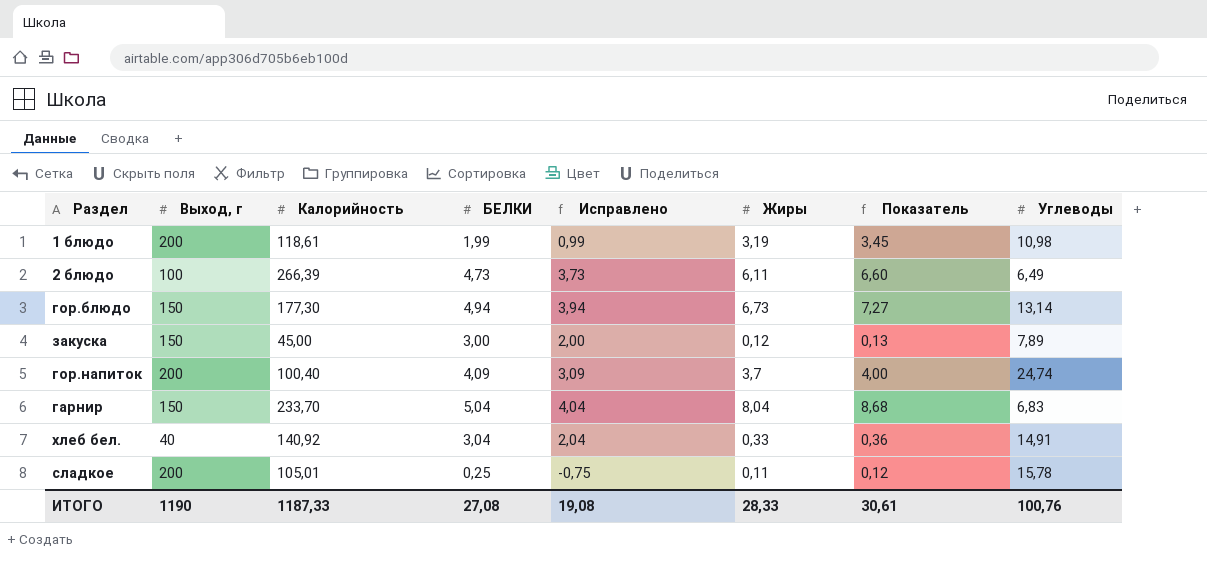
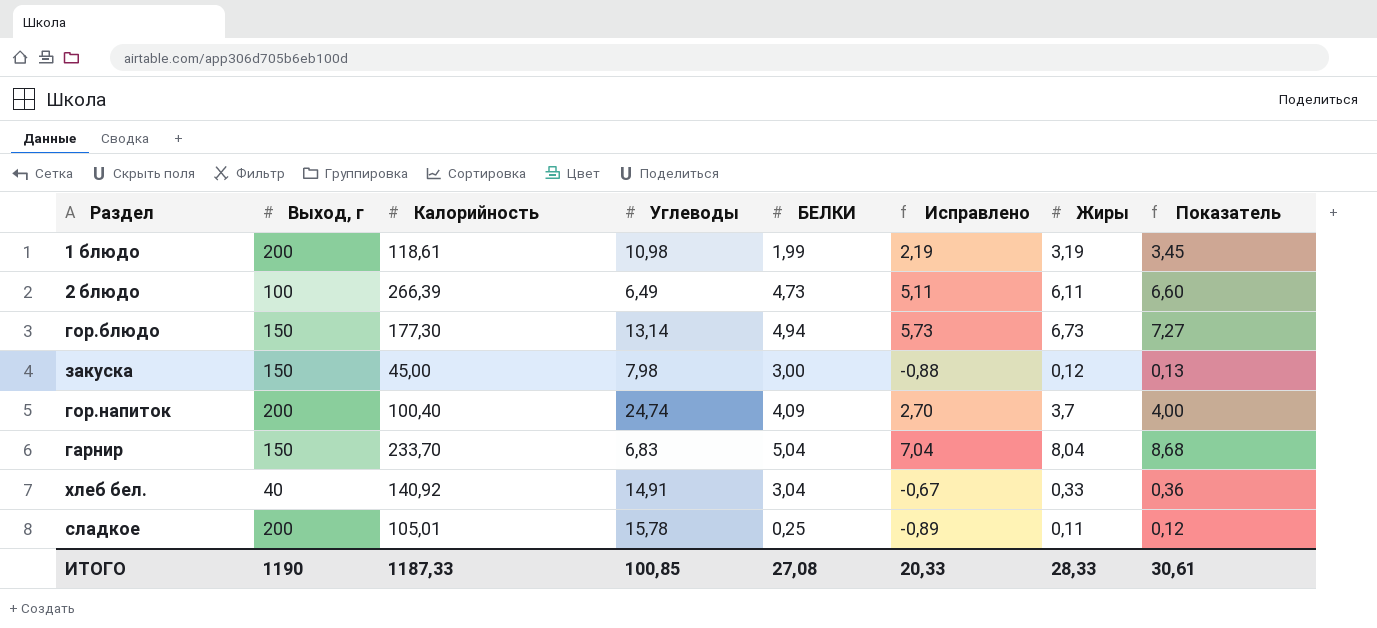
column Углеводы | position: 8 -> 4
column Исправлено | formula: [БЕЛКИ] - 1 -> [Жиры] - 1
закуска | Углеводы: 7,89 -> 7,98
ИТОГО | Углеводы: 100,76 -> 100,85
ИТОГО | Исправлено: 19,08 -> 20,33

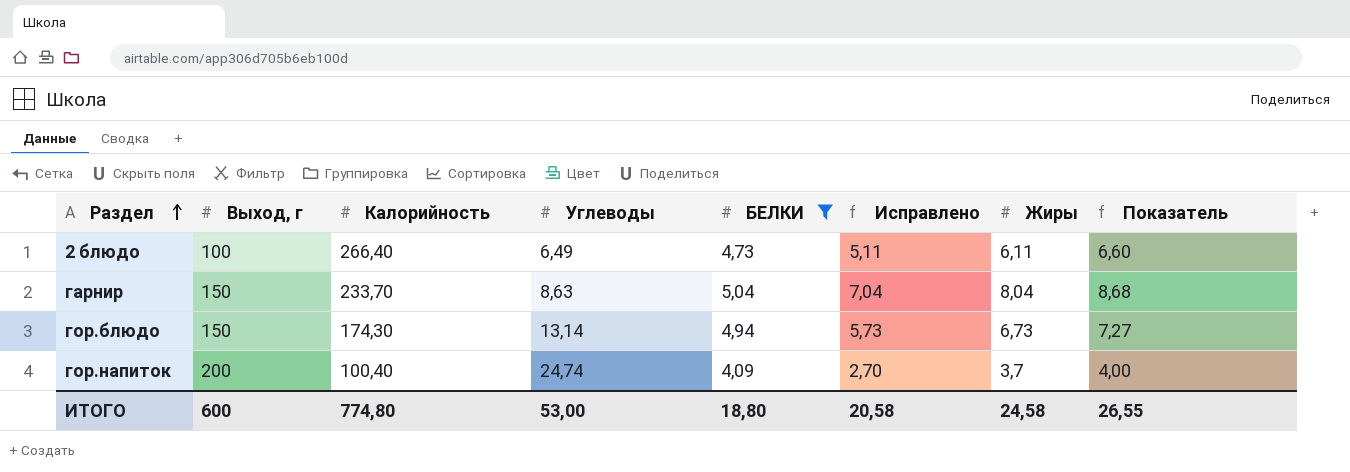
filter: none -> БЕЛКИ >= 4,09
row order: none -> Раздел ascending
2 блюдо | Калорийность: 266,39 -> 266,40
гарнир | Углеводы: 6,83 -> 8,63
гор.блюдо | Калорийность: 177,30 -> 174,30
ИТОГО | Выход, г: 1190 -> 600
ИТОГО | Калорийность: 1187,33 -> 774,80
ИТОГО | Углеводы: 100,85 -> 53,00
ИТОГО | БЕЛКИ: 27,08 -> 18,80
ИТОГО | Исправлено: 20,33 -> 20,58
ИТОГО | Жиры: 28,33 -> 24,58
ИТОГО | Показатель: 30,61 -> 26,55

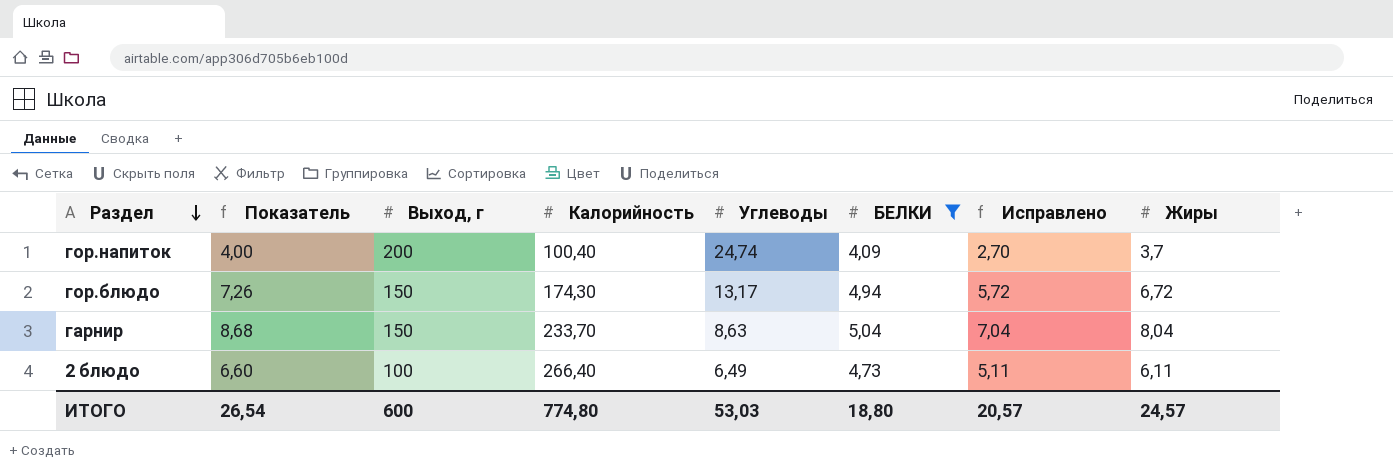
row order: Раздел ascending -> Раздел descending
column Показатель | position: 8 -> 2
гор.блюдо | Показатель: 7,27 -> 7,26
гор.блюдо | Углеводы: 13,14 -> 13,17
гор.блюдо | Исправлено: 5,73 -> 5,72
гор.блюдо | Жиры: 6,73 -> 6,72
ИТОГО | Показатель: 26,55 -> 26,54
ИТОГО | Углеводы: 53,00 -> 53,03
ИТОГО | Исправлено: 20,58 -> 20,57
ИТОГО | Жиры: 24,58 -> 24,57

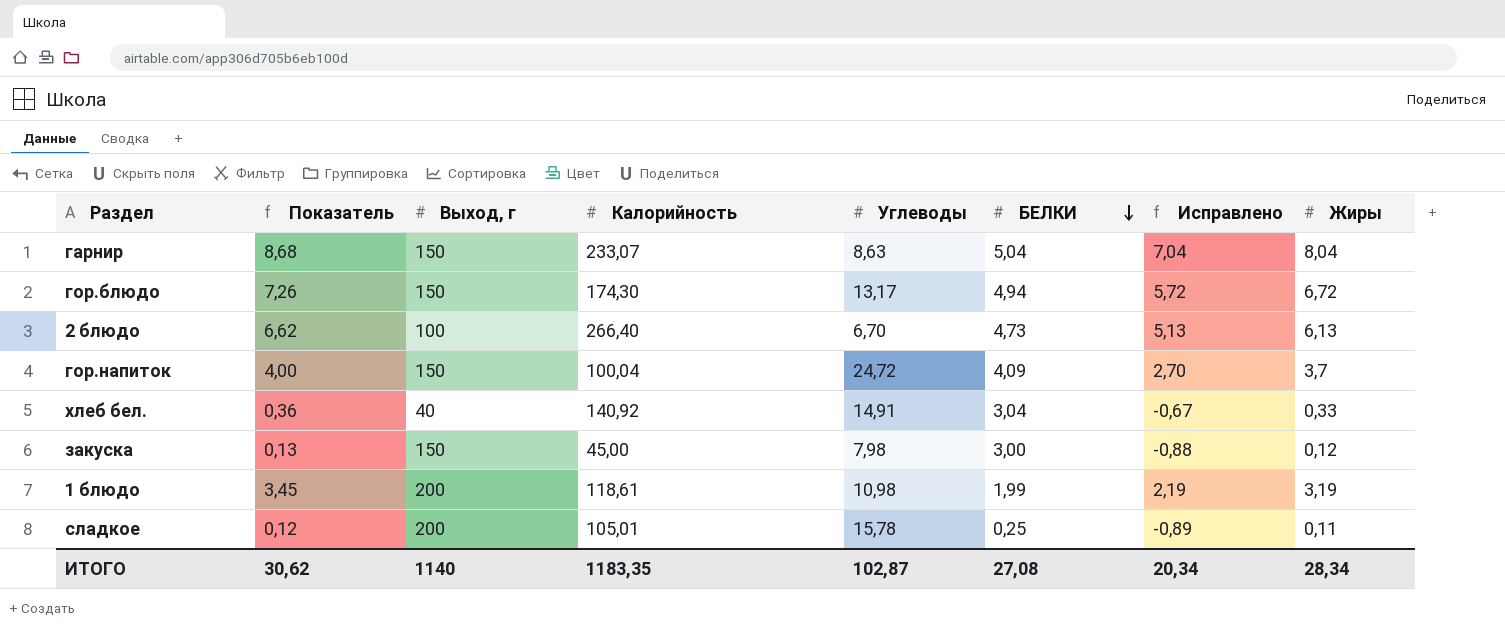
filter: БЕЛКИ >= 4,09 -> none
row order: Раздел descending -> БЕЛКИ descending
гарнир | Калорийность: 233,70 -> 233,07
2 блюдо | Показатель: 6,60 -> 6,62
2 блюдо | Углеводы: 6,49 -> 6,70
2 блюдо | Исправлено: 5,11 -> 5,13
2 блюдо | Жиры: 6,11 -> 6,13
гор.напиток | Выход, г: 200 -> 150
гор.напиток | Калорийность: 100,40 -> 100,04
гор.напиток | Углеводы: 24,74 -> 24,72
ИТОГО | Показатель: 26,54 -> 30,62
ИТОГО | Выход, г: 600 -> 1140
ИТОГО | Калорийность: 774,80 -> 1183,35
ИТОГО | Углеводы: 53,03 -> 102,87
ИТОГО | БЕЛКИ: 18,80 -> 27,08
ИТОГО | Исправлено: 20,57 -> 20,34
ИТОГО | Жиры: 24,57 -> 28,34

